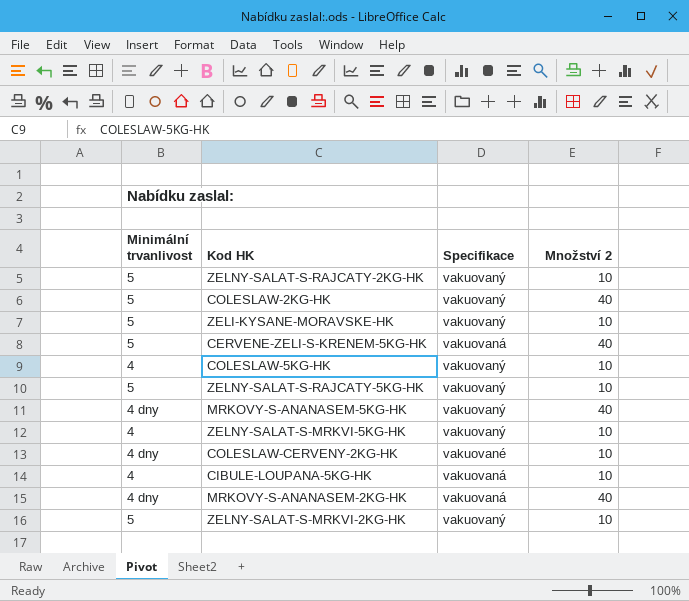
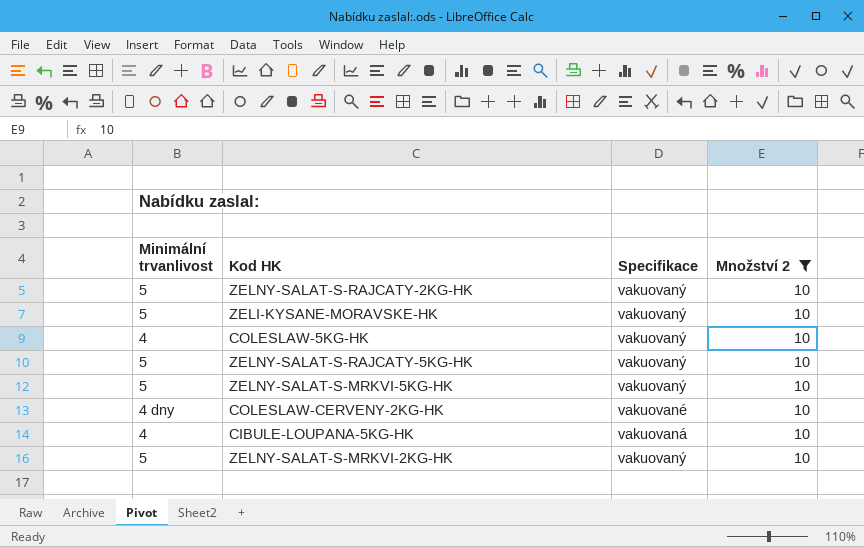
filter: none -> Množství 2 = 10
ZELNY-SALAT-S-MRKVI-5KG-HK | Minimální trvanlivost: 4 -> 5

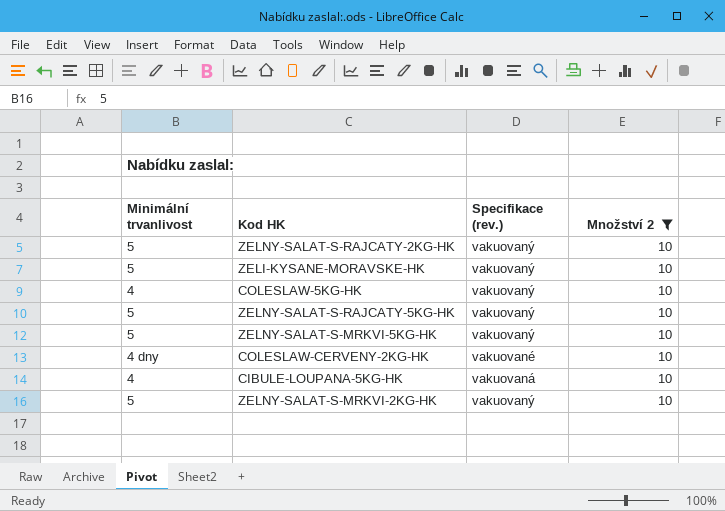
column name: Specifikace -> Specifikace (rev.)

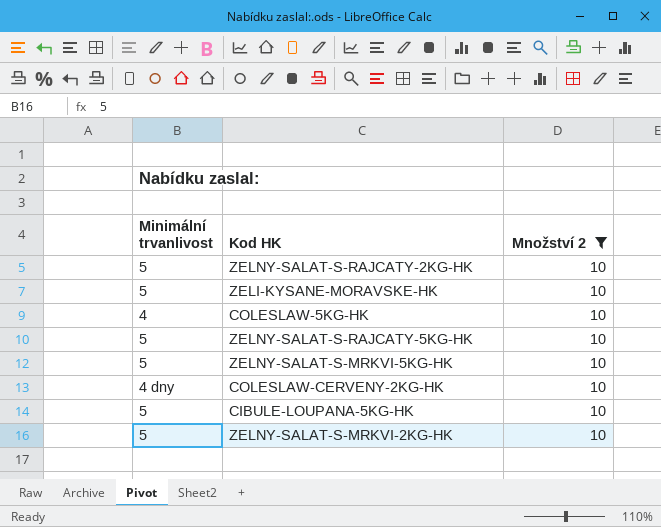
column Specifikace (rev.) | position: 3 -> none
CIBULE-LOUPANA-5KG-HK | Minimální trvanlivost: 4 -> 5

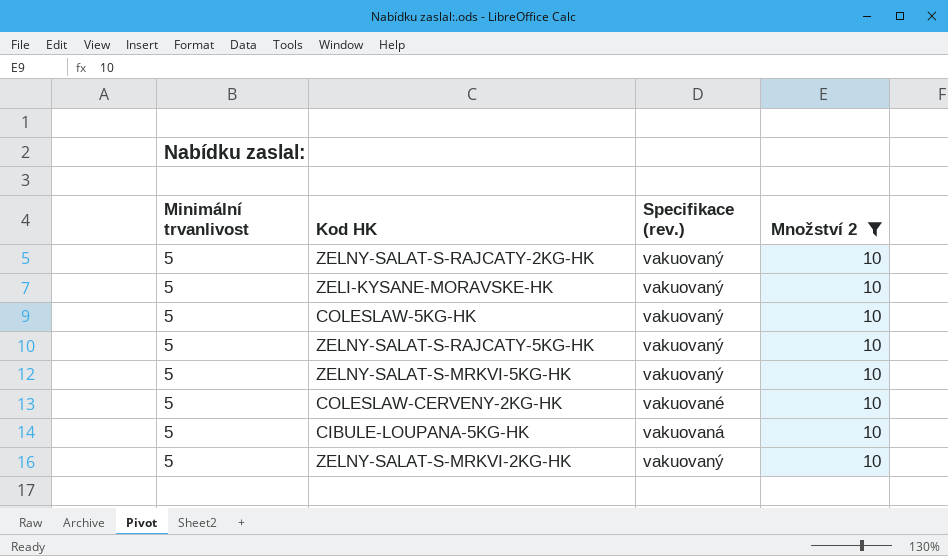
column Specifikace (rev.) | position: none -> 3
COLESLAW-5KG-HK | Minimální trvanlivost: 4 -> 5
COLESLAW-CERVENY-2KG-HK | Minimální trvanlivost: 4 dny -> 5

